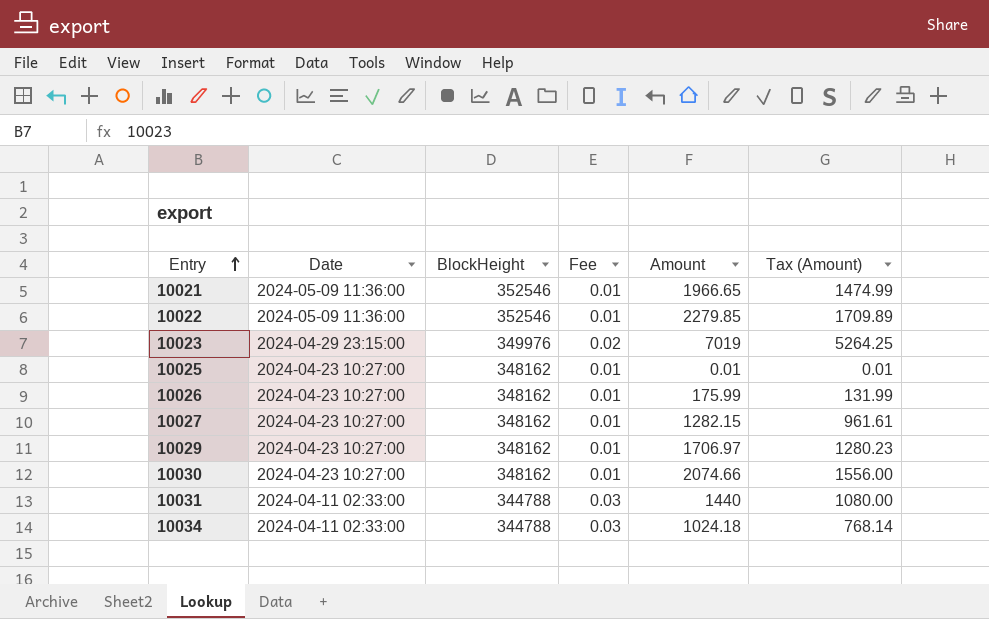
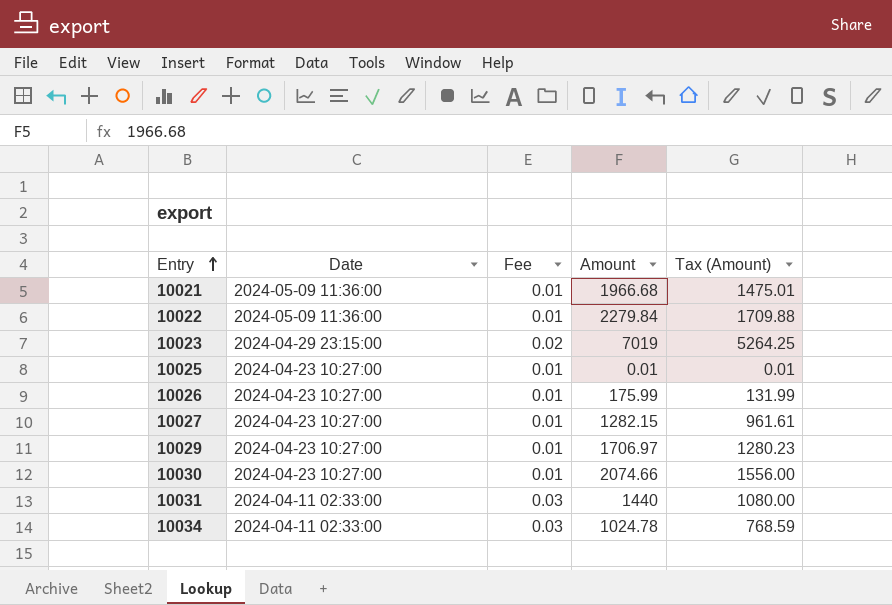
column BlockHeight | position: 3 -> none
10021 | Amount: 1966.65 -> 1966.68
10021 | Tax (Amount): 1474.99 -> 1475.01
10022 | Amount: 2279.85 -> 2279.84
10022 | Tax (Amount): 1709.89 -> 1709.88
10034 | Amount: 1024.18 -> 1024.78
10034 | Tax (Amount): 768.14 -> 768.59

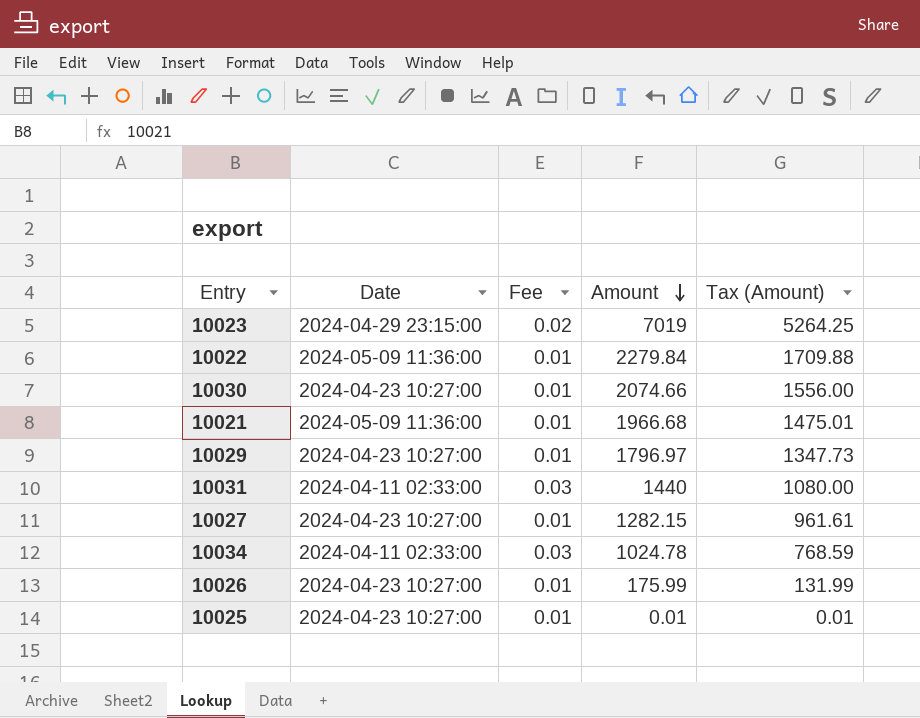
row order: Entry ascending -> Amount descending
10029 | Amount: 1706.97 -> 1796.97
10029 | Tax (Amount): 1280.23 -> 1347.73

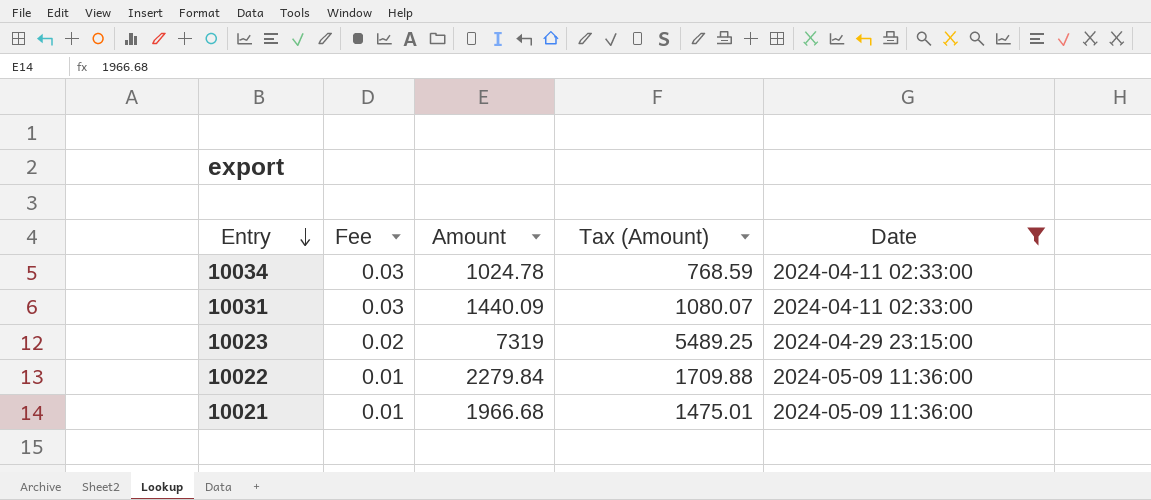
filter: none -> Date != 2024-04-23 10:27:00
row order: Amount descending -> Entry descending
column Date | position: 2 -> 5
10031 | Amount: 1440 -> 1440.09
10031 | Tax (Amount): 1080.00 -> 1080.07
10023 | Amount: 7019 -> 7319
10023 | Tax (Amount): 5264.25 -> 5489.25

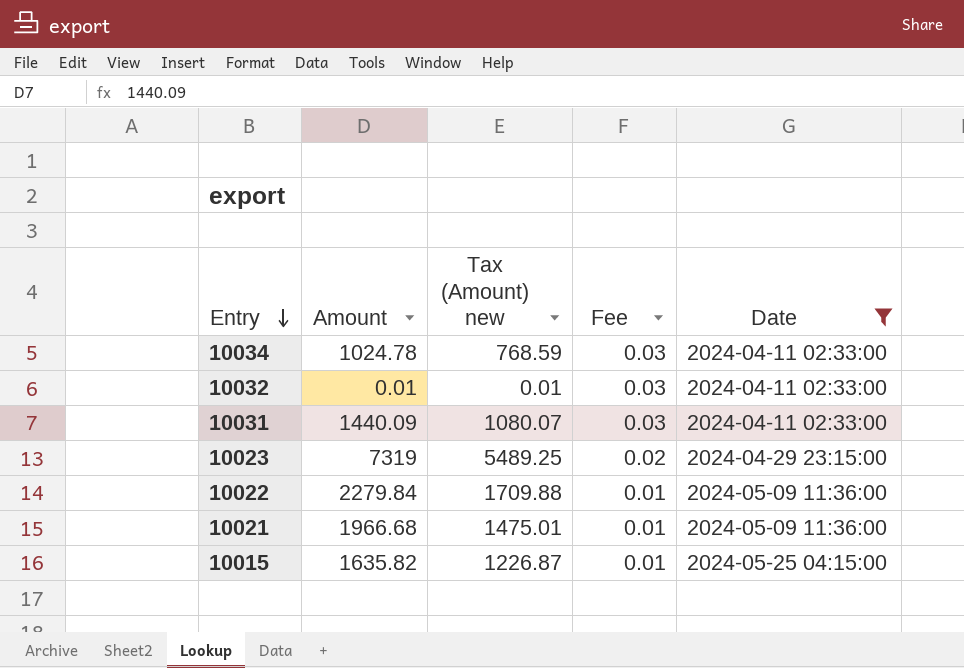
column name: Tax (Amount) -> Tax (Amount) new
column Fee | position: 2 -> 4
row 10032: none -> 0.01 | 0.01 | 0.03 | 2024-04-11 02:33:00
row 10015: none -> 1635.82 | 1226.87 | 0.01 | 2024-05-25 04:15:00

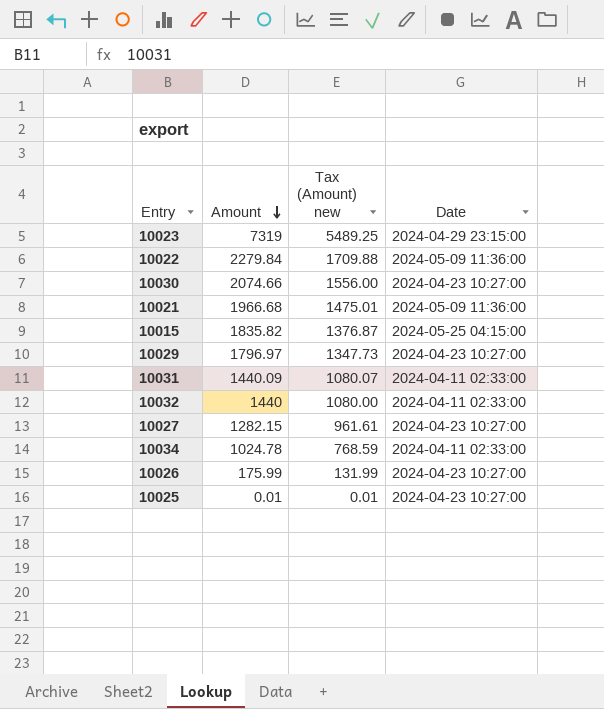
filter: Date != 2024-04-23 10:27:00 -> none
row order: Entry descending -> Amount descending
column Fee | position: 4 -> none
10015 | Amount: 1635.82 -> 1835.82
10015 | Tax (Amount) new: 1226.87 -> 1376.87
10032 | Amount: 0.01 -> 1440
10032 | Tax (Amount) new: 0.01 -> 1080.00

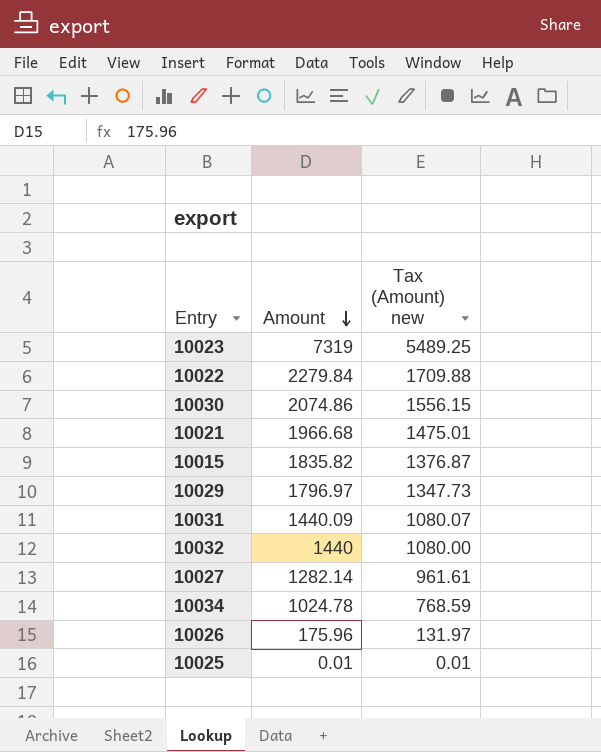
column Date | position: 4 -> none
10030 | Amount: 2074.66 -> 2074.86
10030 | Tax (Amount) new: 1556.00 -> 1556.15
10027 | Amount: 1282.15 -> 1282.14
10026 | Amount: 175.99 -> 175.96
10026 | Tax (Amount) new: 131.99 -> 131.97

